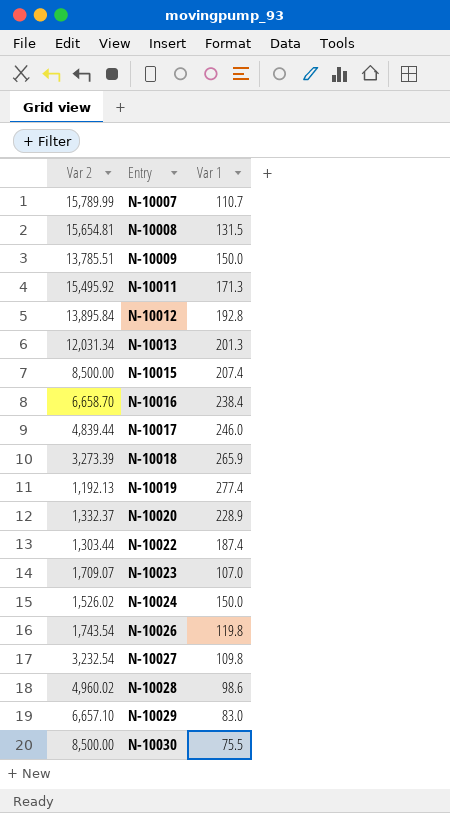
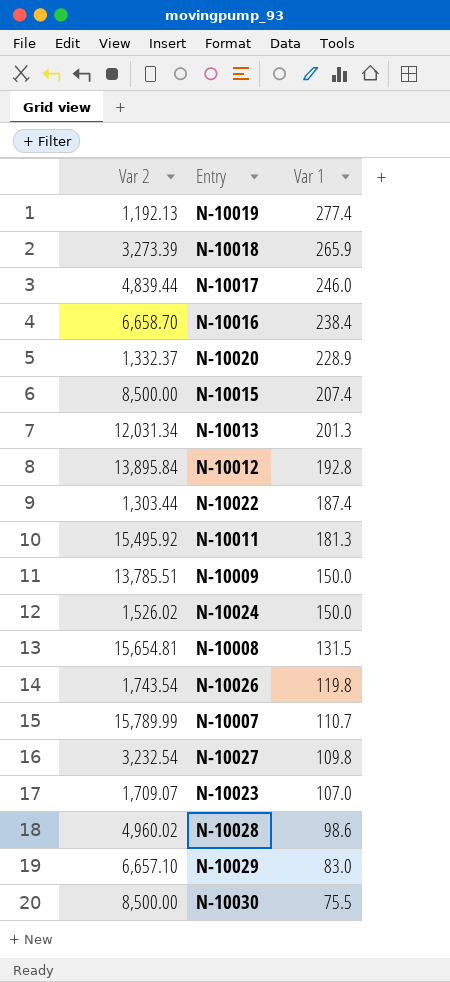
row order: Entry ascending -> Var 1 descending
N-10011 | Var 1: 171.3 -> 181.3

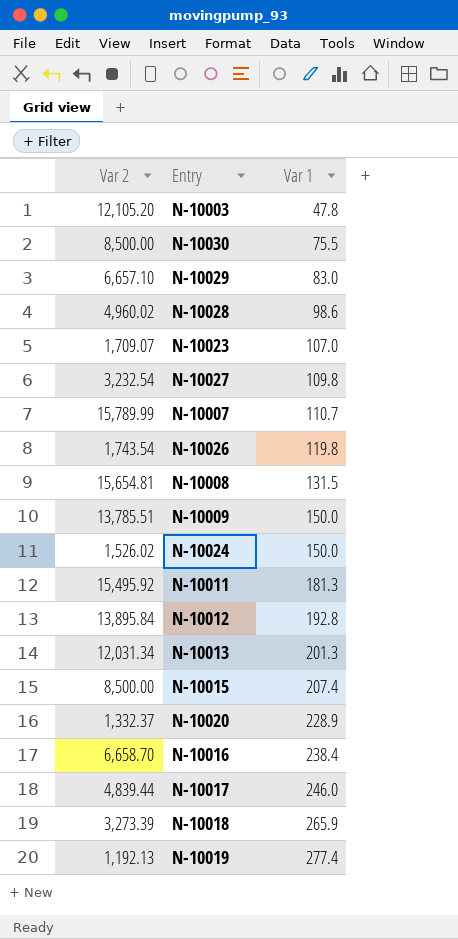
row order: Var 1 descending -> Var 1 ascending
row N-10022: 1,303.44 | 187.4 -> none
row N-10003: none -> 12,105.20 | 47.8

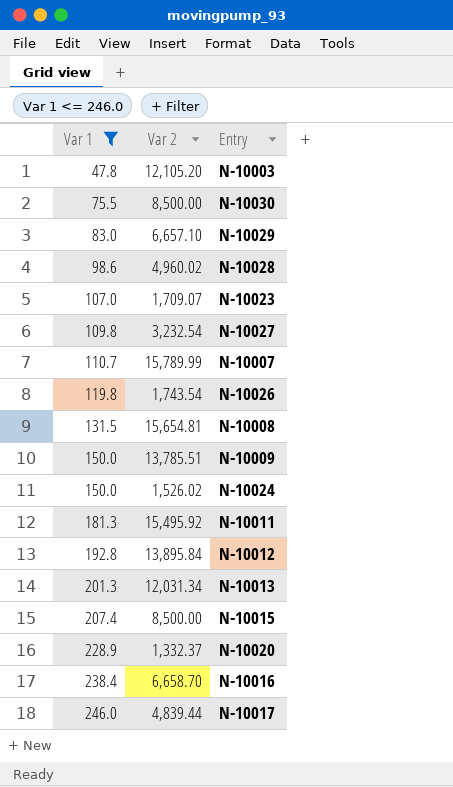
filter: none -> Var 1 <= 246.0
column Var 1 | position: 3 -> 1

